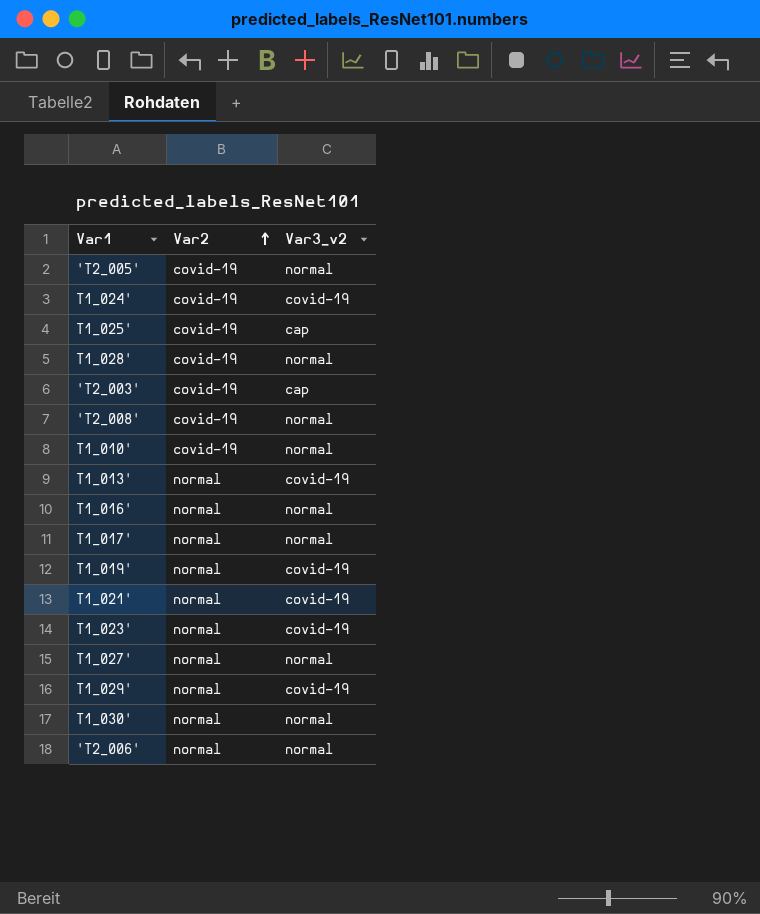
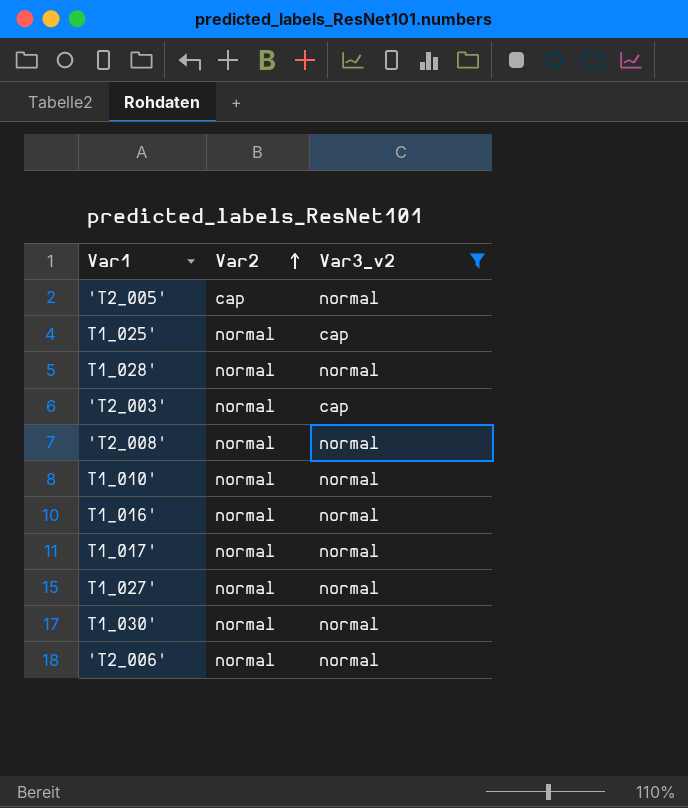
filter: none -> Var3_v2 != covid-19
'T2_005' | Var2: covid-19 -> cap
T1_025' | Var2: covid-19 -> normal
T1_028' | Var2: covid-19 -> normal
'T2_003' | Var2: covid-19 -> normal
'T2_008' | Var2: covid-19 -> normal
T1_010' | Var2: covid-19 -> normal

